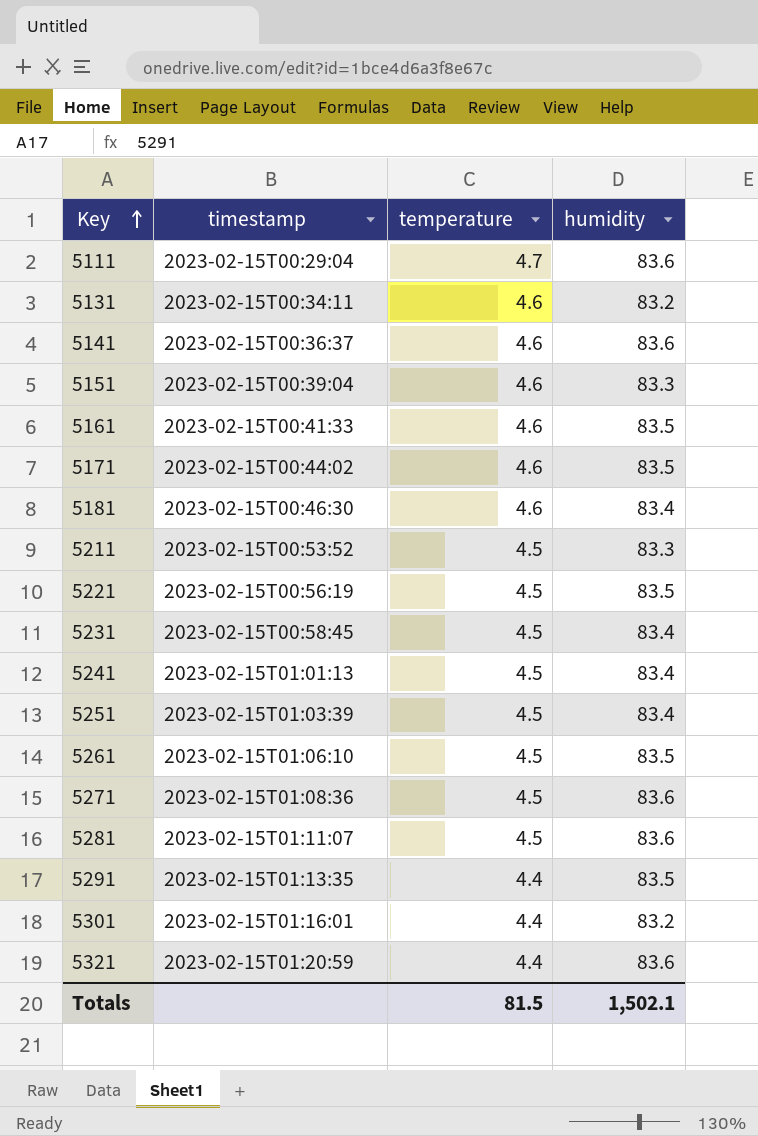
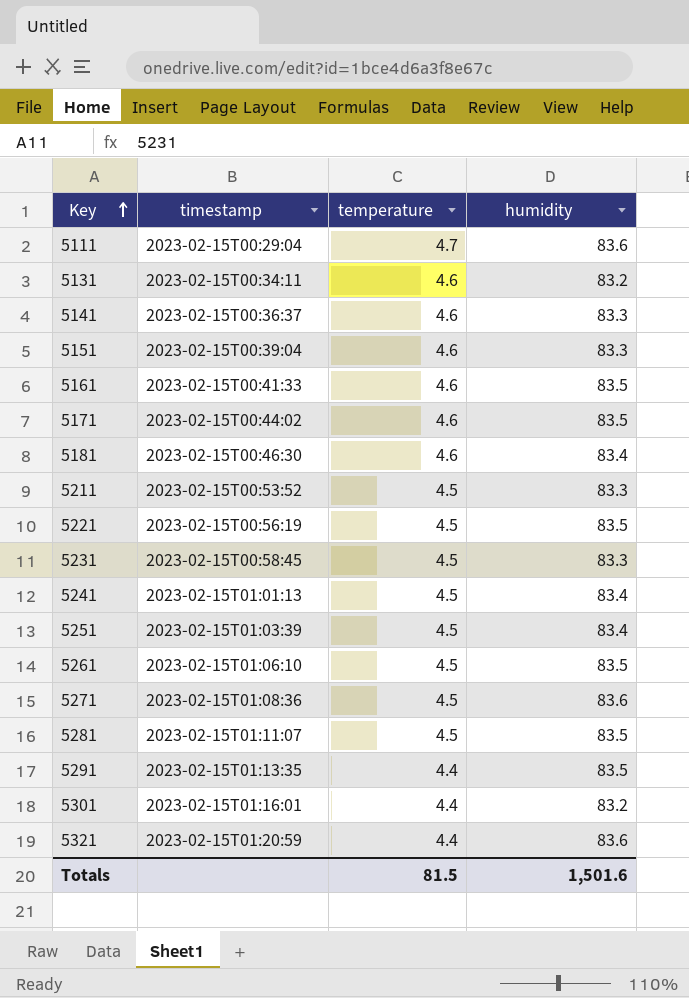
5141 | humidity: 83.6 -> 83.3
5231 | humidity: 83.4 -> 83.3
5281 | humidity: 83.6 -> 83.5
Totals | humidity: 1,502.1 -> 1,501.6

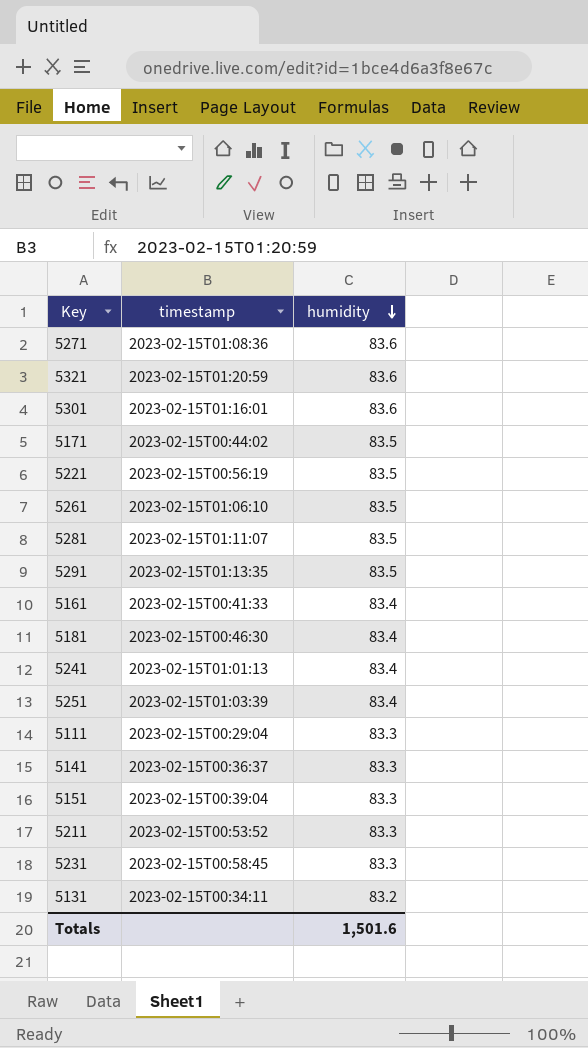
row order: Key ascending -> humidity descending
column temperature | position: 3 -> none
5301 | humidity: 83.2 -> 83.6
5161 | humidity: 83.5 -> 83.4
5111 | humidity: 83.6 -> 83.3

